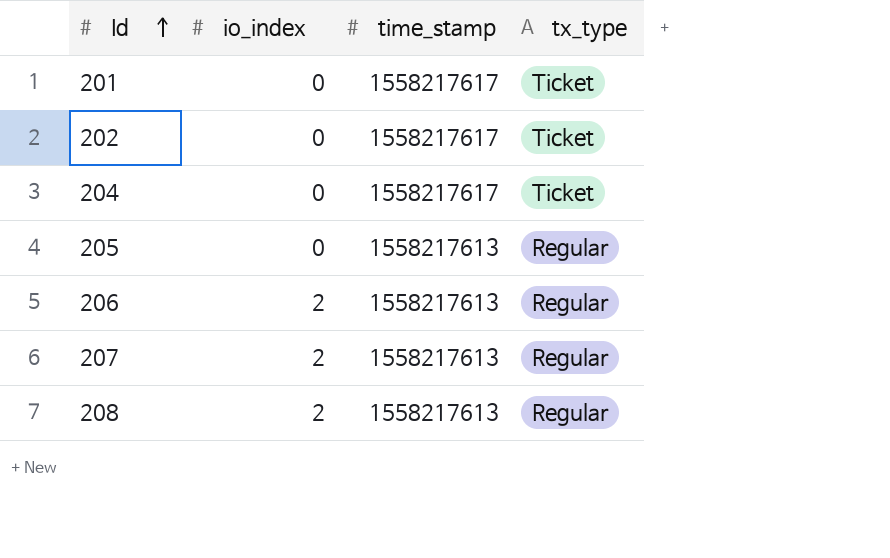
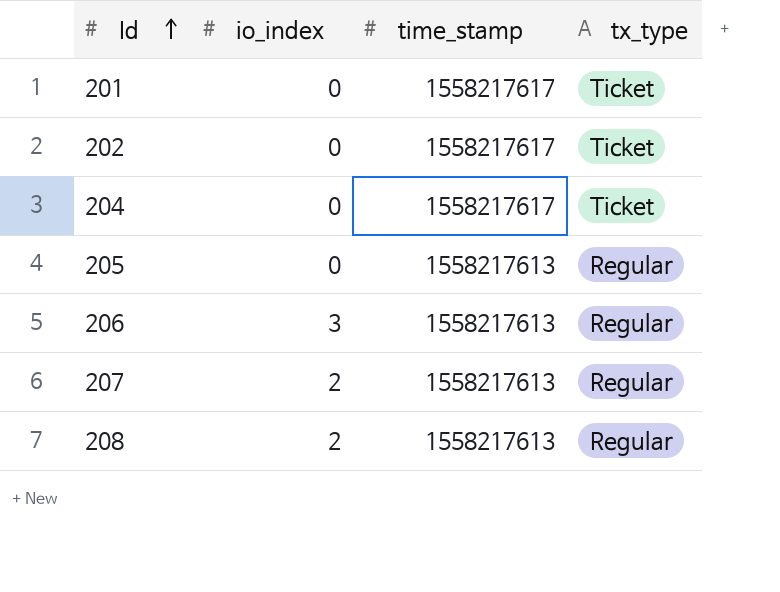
206 | io_index: 2 -> 3

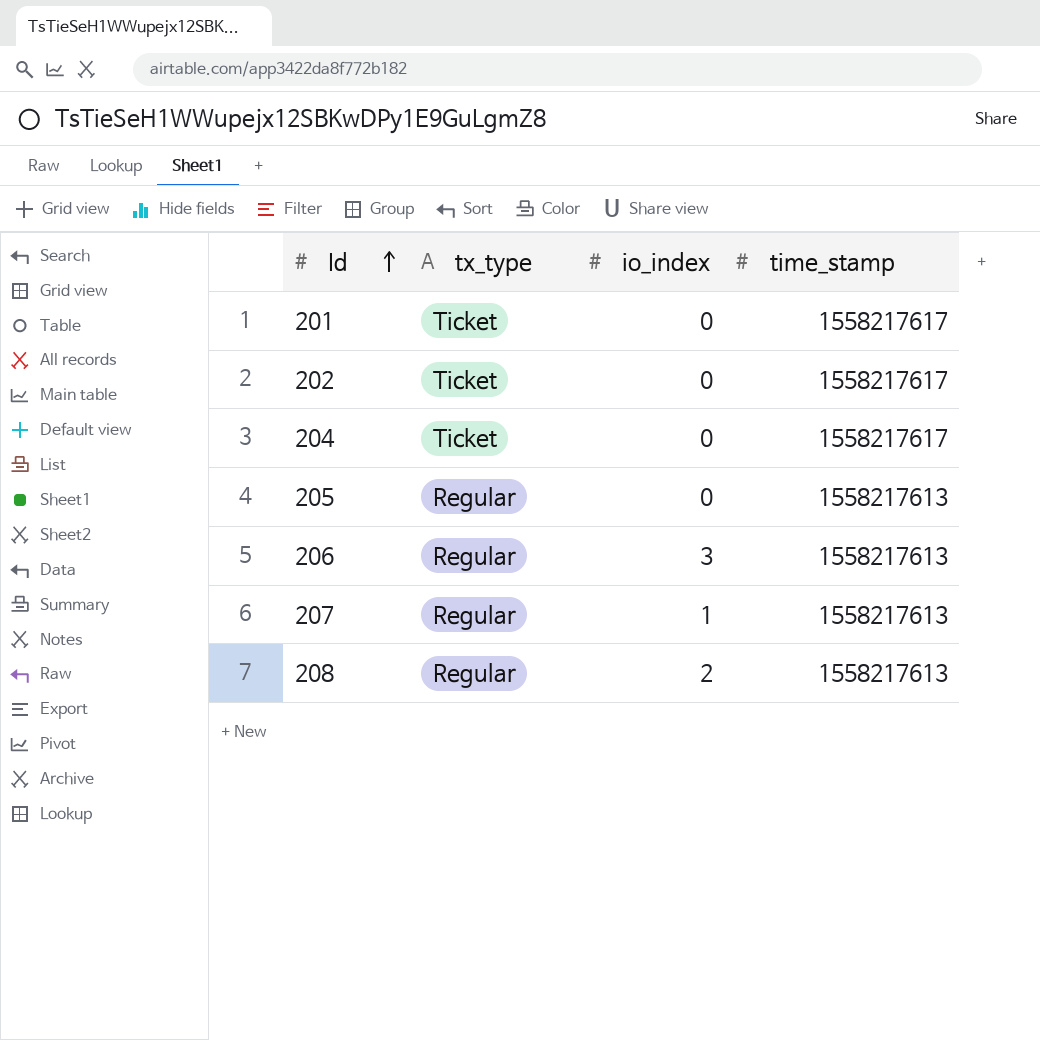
column tx_type | position: 4 -> 2
207 | io_index: 2 -> 1

